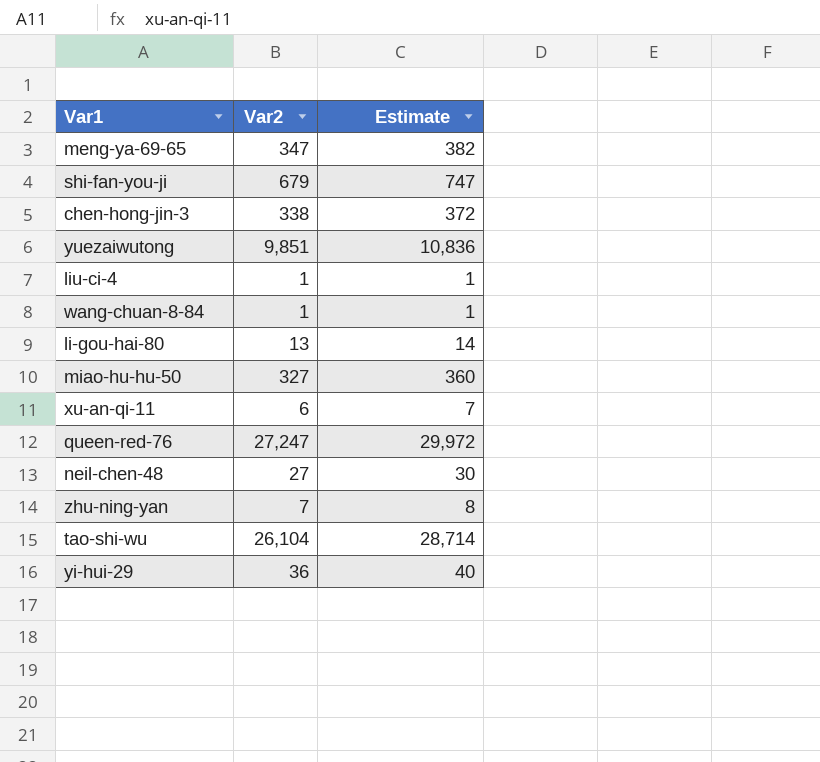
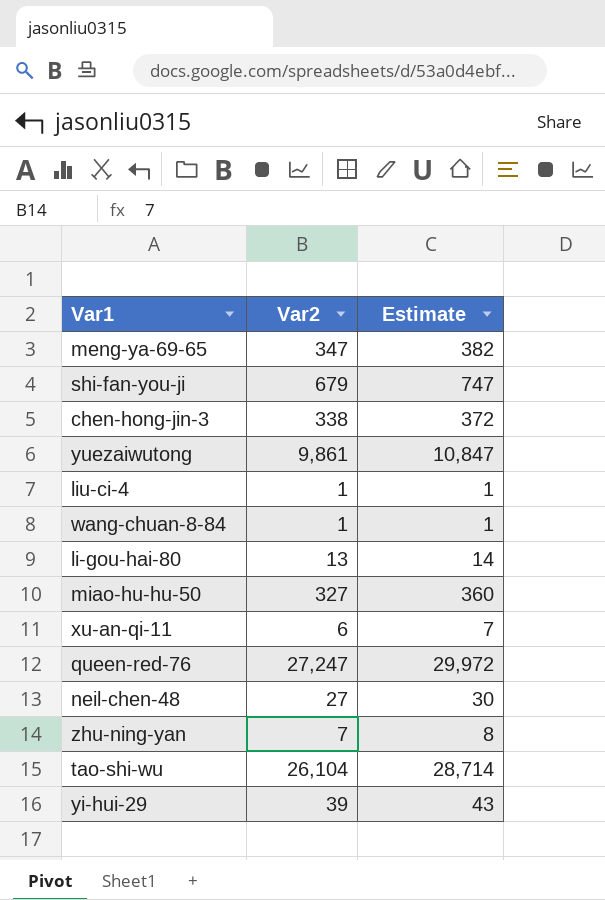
yuezaiwutong | Var2: 9,851 -> 9,861
yuezaiwutong | Estimate: 10,836 -> 10,847
yi-hui-29 | Var2: 36 -> 39
yi-hui-29 | Estimate: 40 -> 43

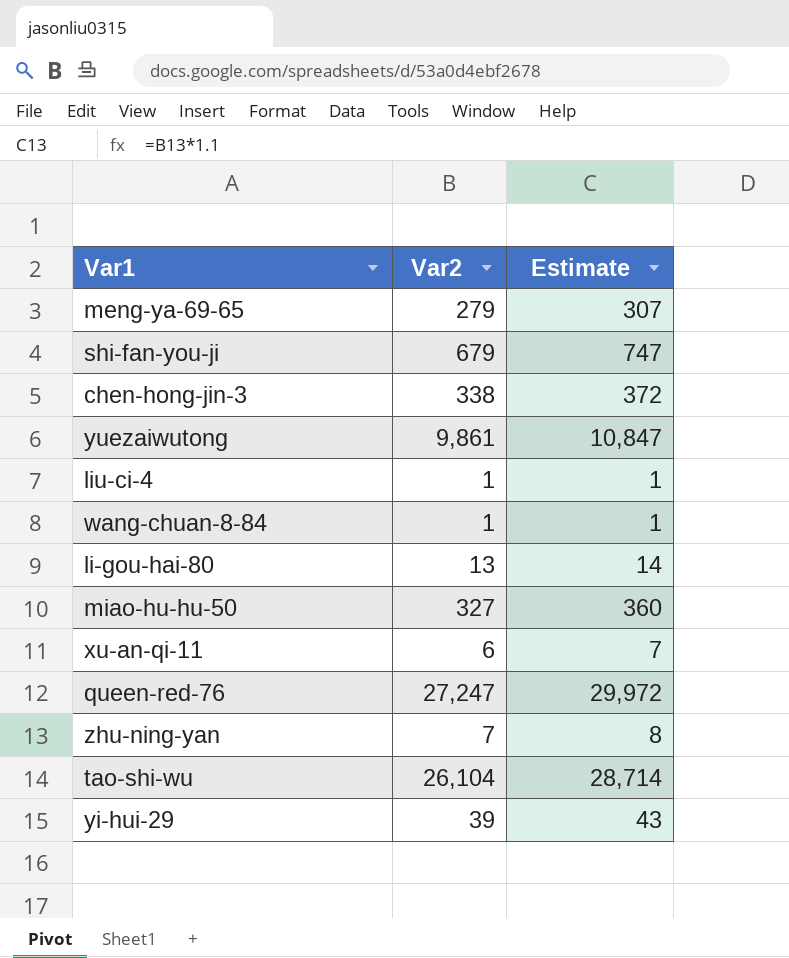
row neil-chen-48: 27 | 30 -> none
meng-ya-69-65 | Var2: 347 -> 279
meng-ya-69-65 | Estimate: 382 -> 307

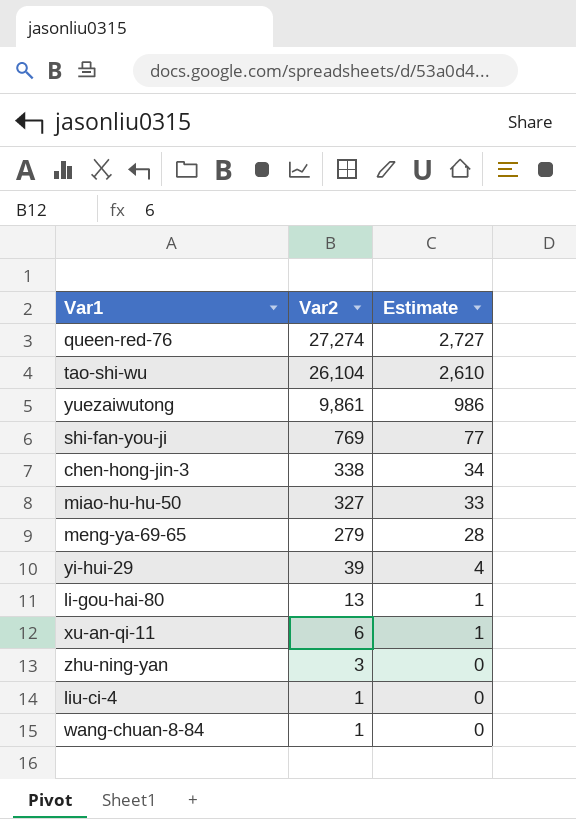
row order: none -> Var2 descending
column Estimate | formula: [Var2] * 1.1 -> [Var2] * 0.1
queen-red-76 | Var2: 27,247 -> 27,274
shi-fan-you-ji | Var2: 679 -> 769
zhu-ning-yan | Var2: 7 -> 3

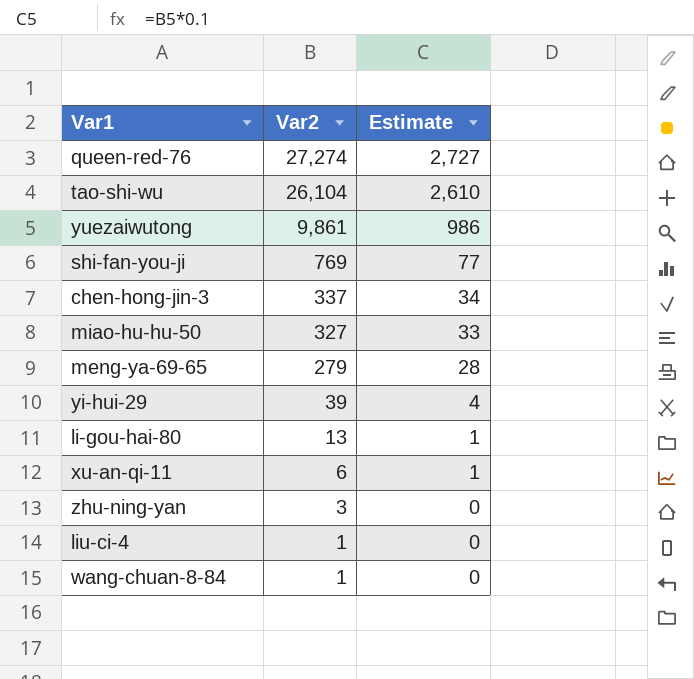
chen-hong-jin-3 | Var2: 338 -> 337

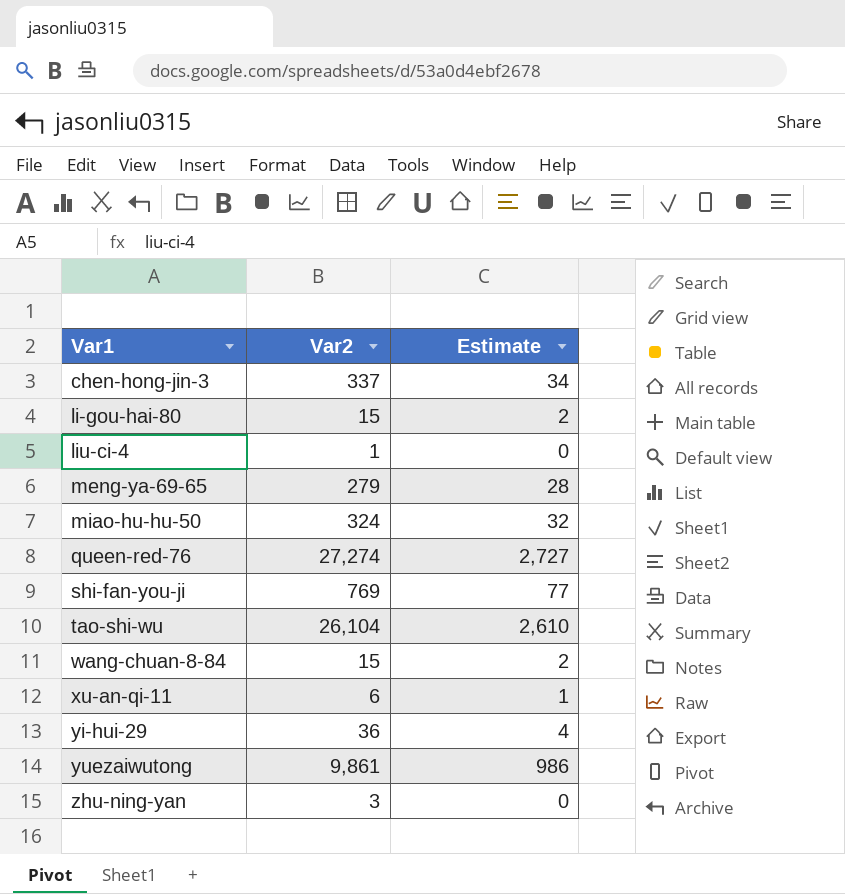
row order: Var2 descending -> Var1 ascending
li-gou-hai-80 | Var2: 13 -> 15
li-gou-hai-80 | Estimate: 1 -> 2
miao-hu-hu-50 | Var2: 327 -> 324
miao-hu-hu-50 | Estimate: 33 -> 32
wang-chuan-8-84 | Var2: 1 -> 15
wang-chuan-8-84 | Estimate: 0 -> 2
yi-hui-29 | Var2: 39 -> 36

